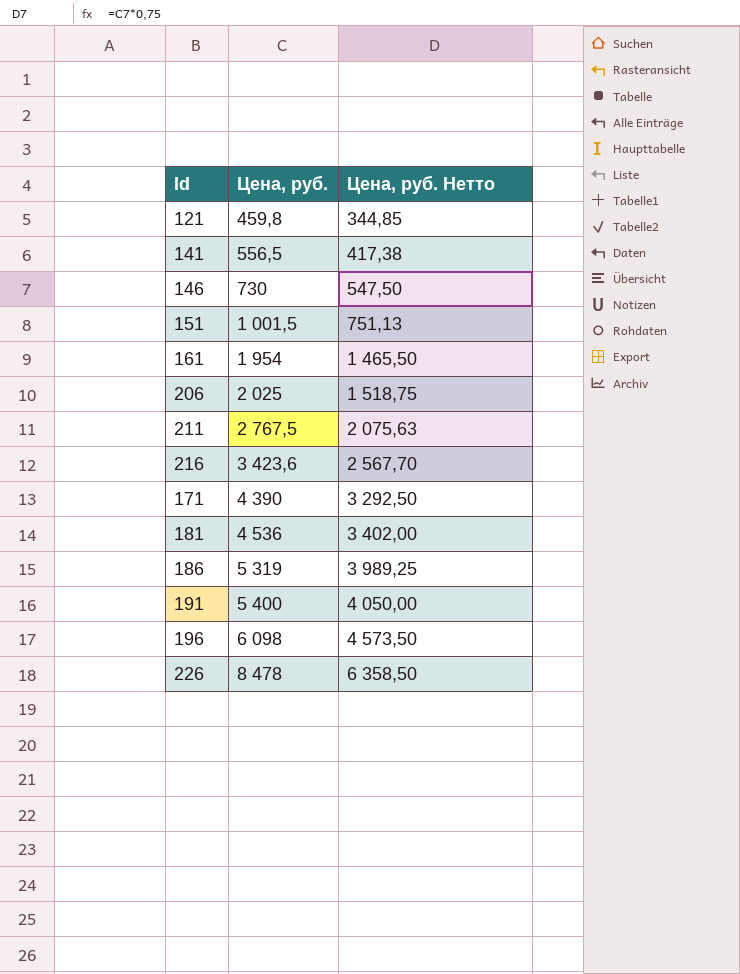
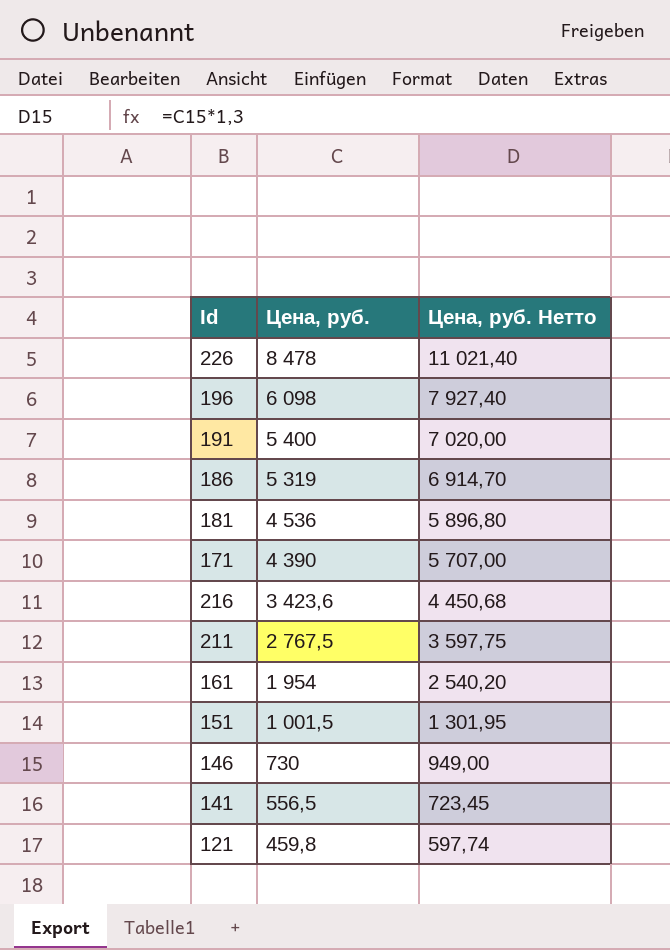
row order: Цена, руб. ascending -> Цена, руб. descending
column Цена, руб. Нетто | formula: [Цена, руб.] * 0,75 -> [Цена, руб.] * 1,3
row 206: 2 025 | 1 518,75 -> none

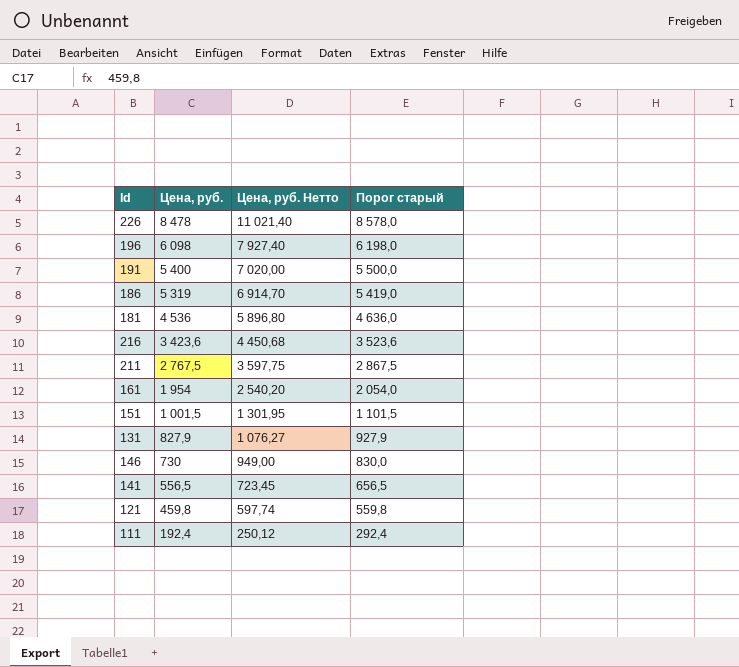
column Порог старый | formula: none -> [Цена, руб.] + 100
row 171: 4 390 | 5 707,00 -> none
row 131: none -> 827,9 | 1 076,27 | 927,9
row 111: none -> 192,4 | 250,12 | 292,4

